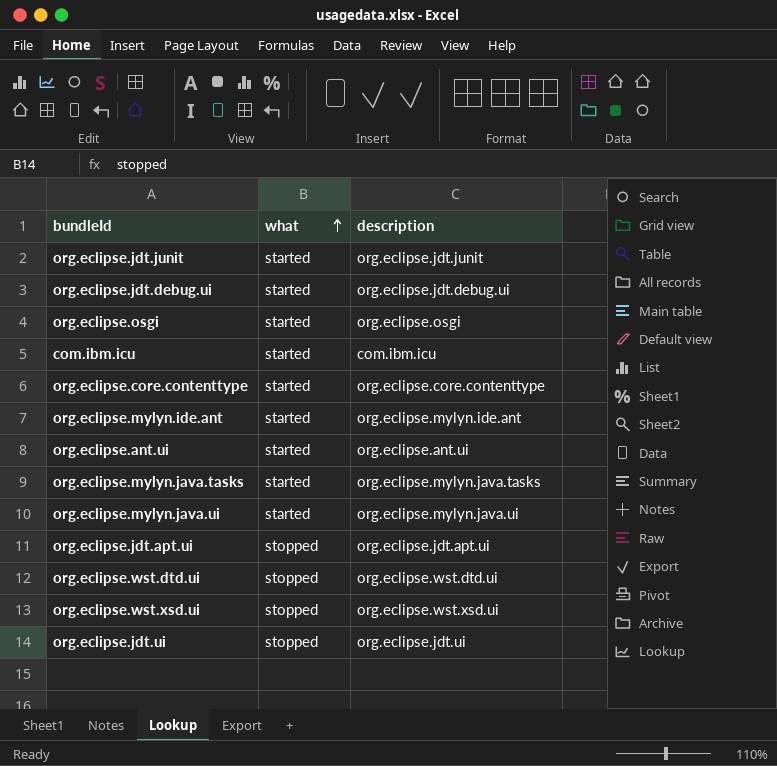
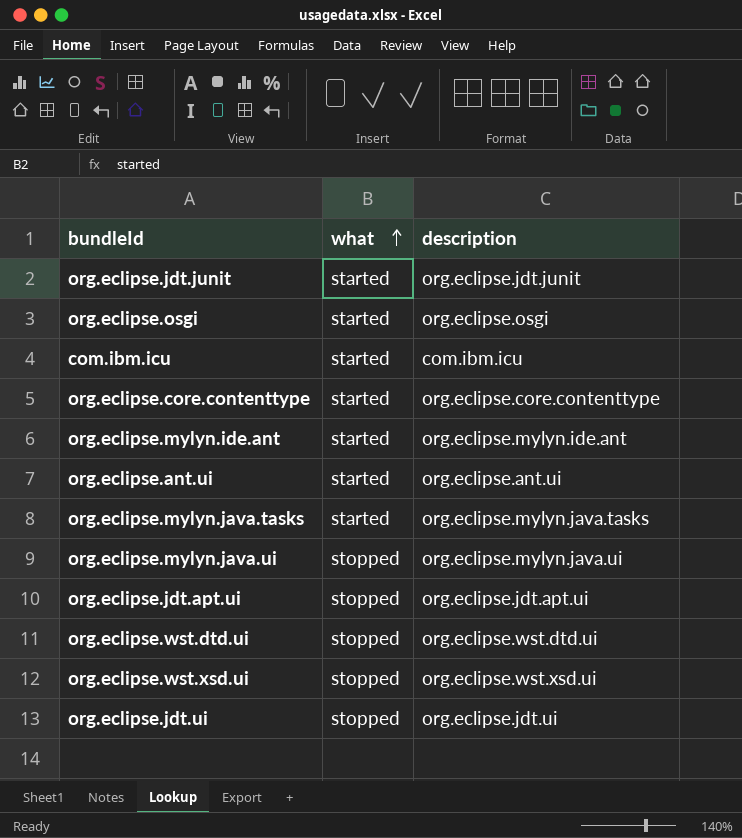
row org.eclipse.jdt.debug.ui: started | org.eclipse.jdt.debug.ui -> none
org.eclipse.mylyn.java.ui | what: started -> stopped

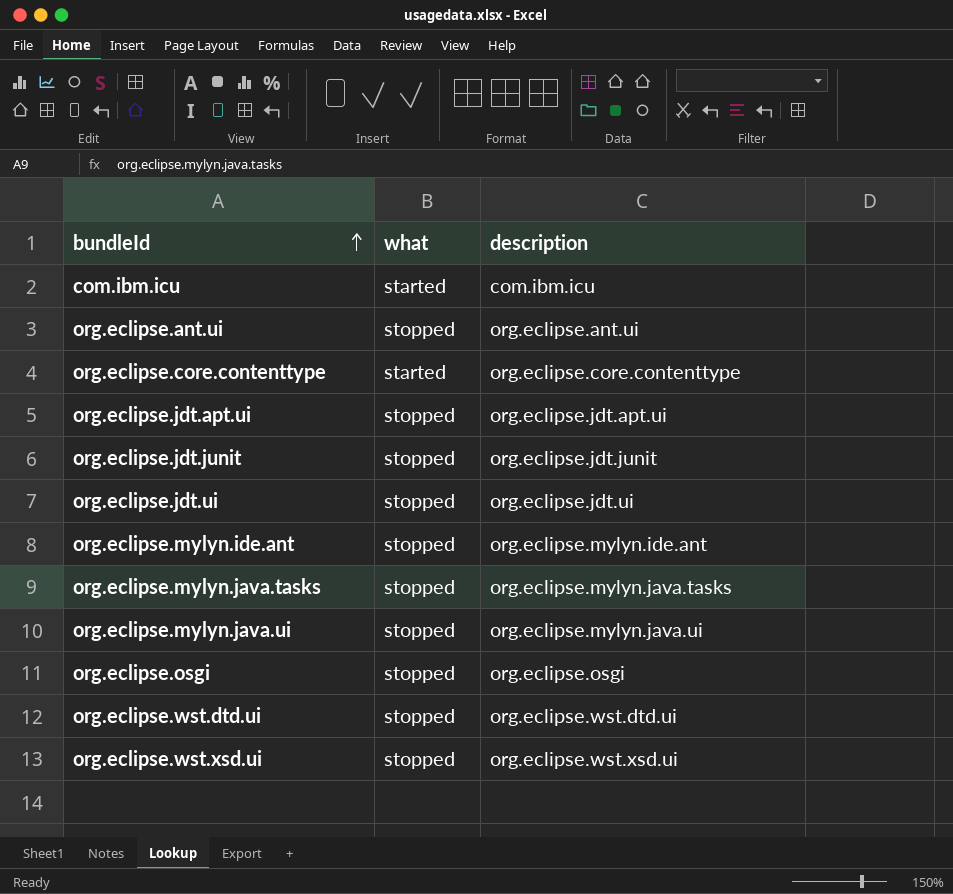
row order: what ascending -> bundleId ascending
org.eclipse.ant.ui | what: started -> stopped
org.eclipse.jdt.junit | what: started -> stopped
org.eclipse.mylyn.ide.ant | what: started -> stopped
org.eclipse.mylyn.java.tasks | what: started -> stopped
org.eclipse.osgi | what: started -> stopped

